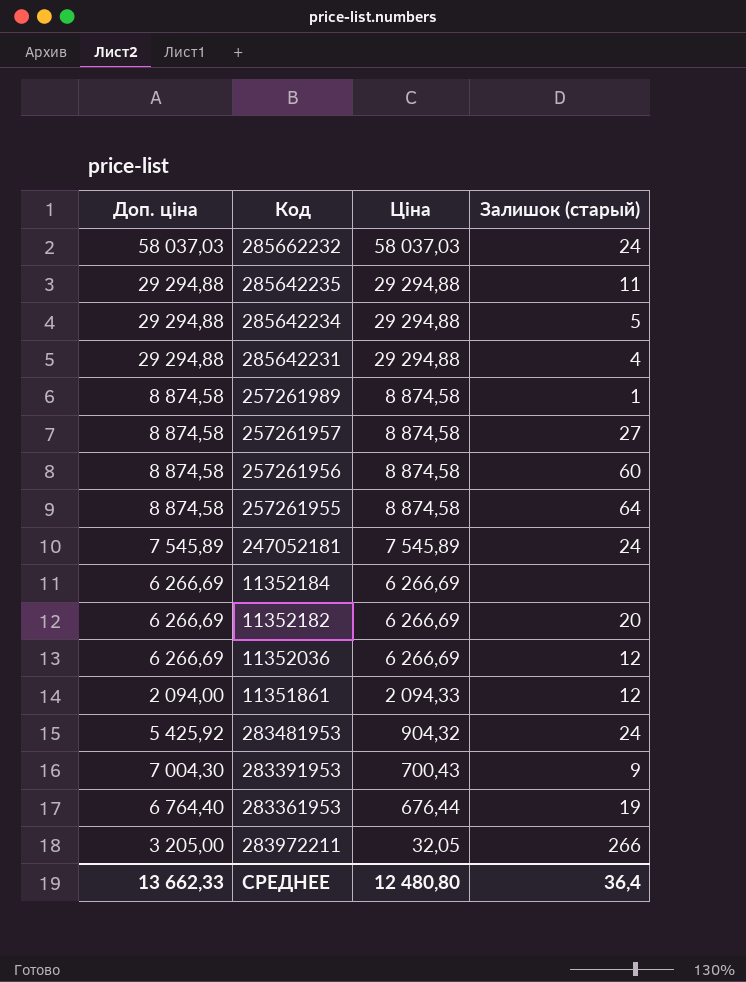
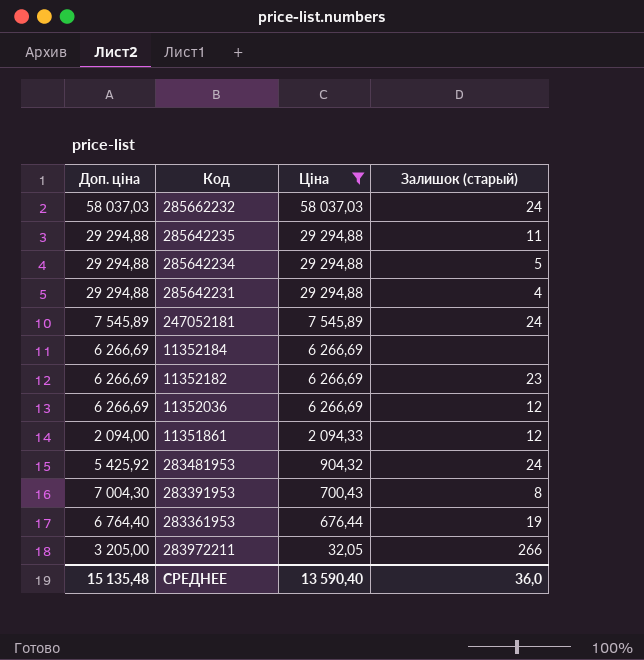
filter: none -> Ціна != 8 874,58
11352182 | Залишок (старый): 20 -> 23
283391953 | Залишок (старый): 9 -> 8
СРЕДНЕЕ | Доп. ціна: 13 662,33 -> 15 135,48
СРЕДНЕЕ | Ціна: 12 480,80 -> 13 590,40
СРЕДНЕЕ | Залишок (старый): 36,4 -> 36,0

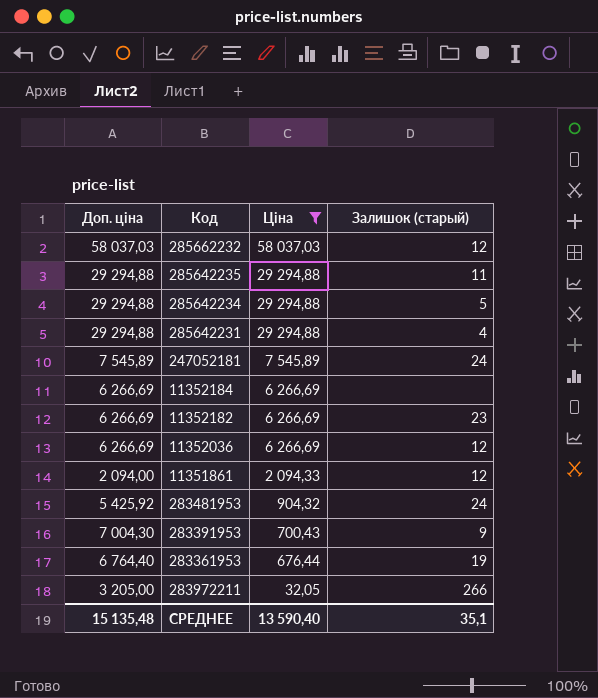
285662232 | Залишок (старый): 24 -> 12
283391953 | Залишок (старый): 8 -> 9
СРЕДНЕЕ | Залишок (старый): 36,0 -> 35,1

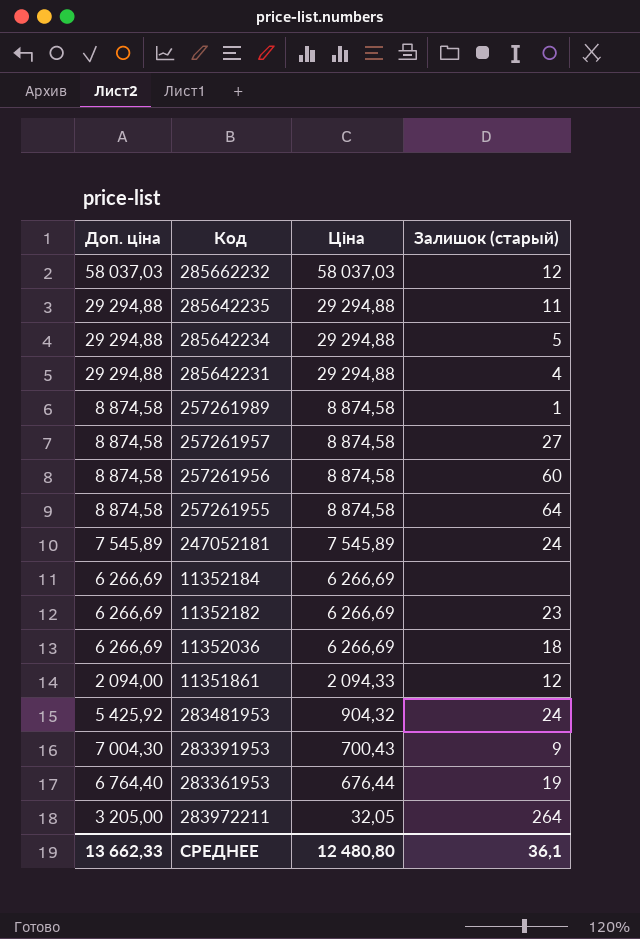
filter: Ціна != 8 874,58 -> none
11352036 | Залишок (старый): 12 -> 18
283972211 | Залишок (старый): 266 -> 264
СРЕДНЕЕ | Доп. ціна: 15 135,48 -> 13 662,33
СРЕДНЕЕ | Ціна: 13 590,40 -> 12 480,80
СРЕДНЕЕ | Залишок (старый): 35,1 -> 36,1

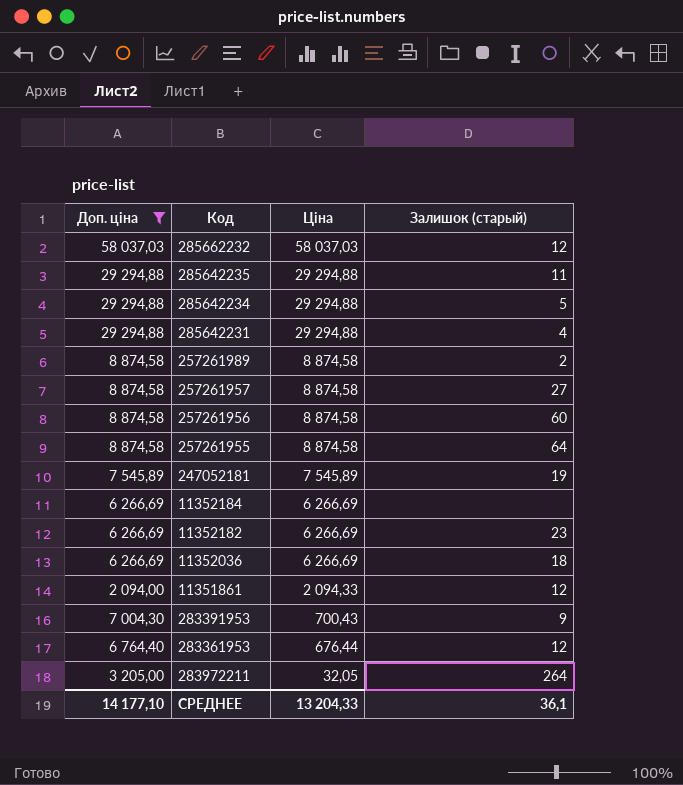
filter: none -> Доп. ціна != 5 425,92
257261989 | Залишок (старый): 1 -> 2
247052181 | Залишок (старый): 24 -> 19
283361953 | Залишок (старый): 19 -> 12
СРЕДНЕЕ | Доп. ціна: 13 662,33 -> 14 177,10
СРЕДНЕЕ | Ціна: 12 480,80 -> 13 204,33

